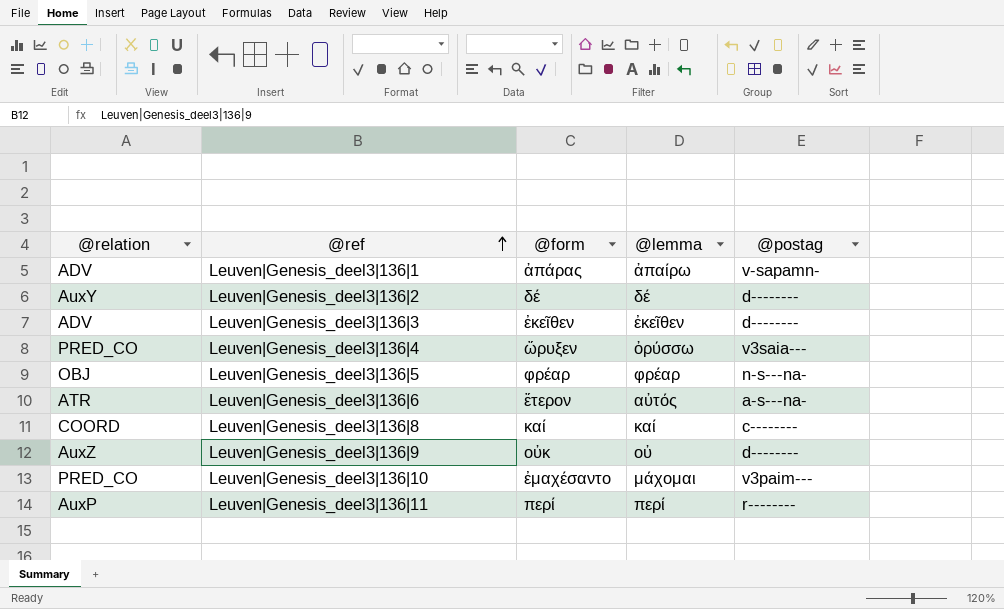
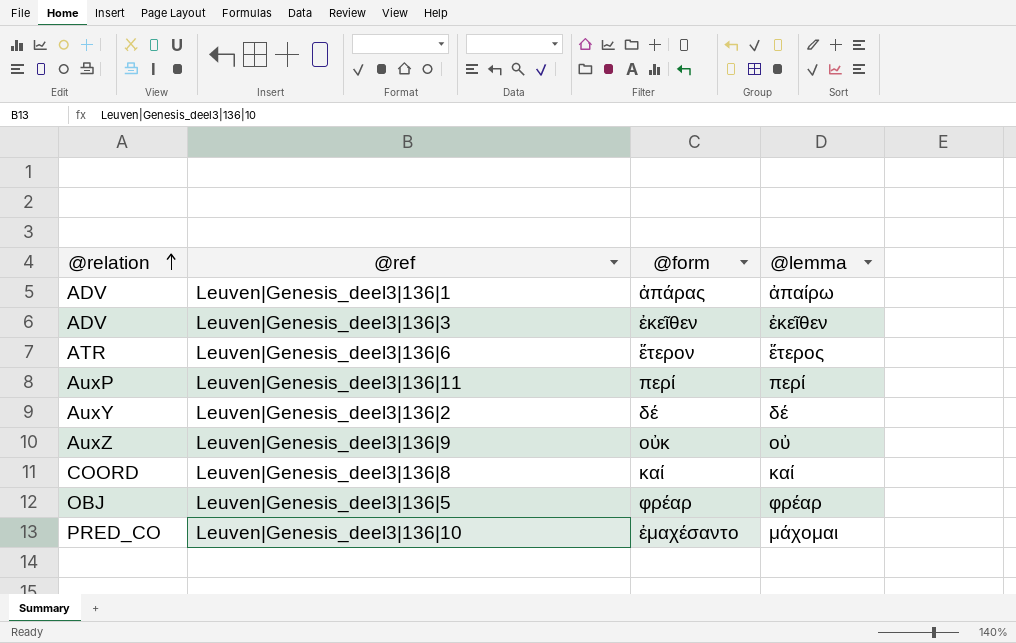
row order: @ref ascending -> @relation ascending
column @postag | position: 5 -> none
row Leuven|Genesis_deel3|136|4: PRED_CO | ὤρυξεν | ὀρύσσω | v3saia--- -> none
Leuven|Genesis_deel3|136|6 | @lemma: αὐτός -> ἕτερος

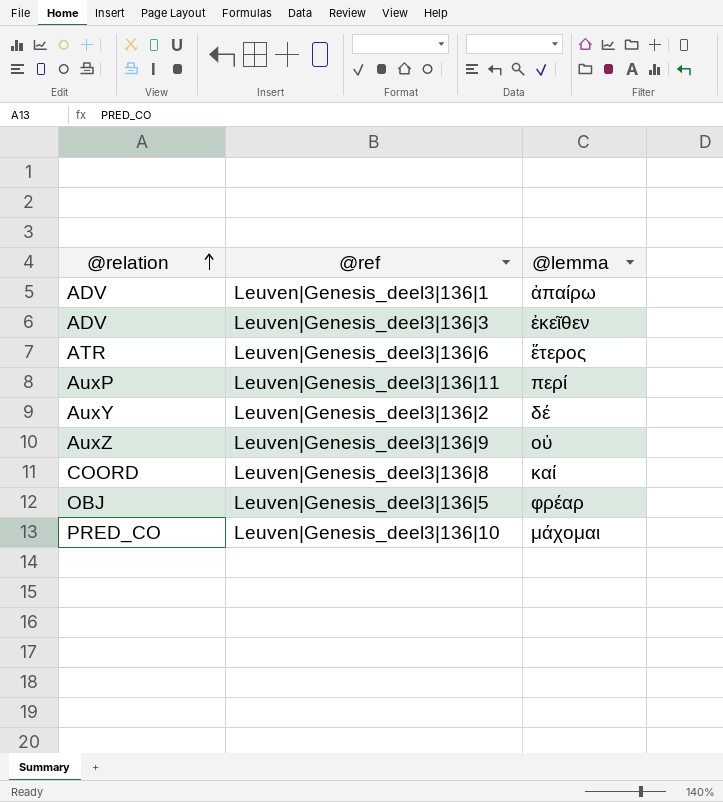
column @form | position: 3 -> none

